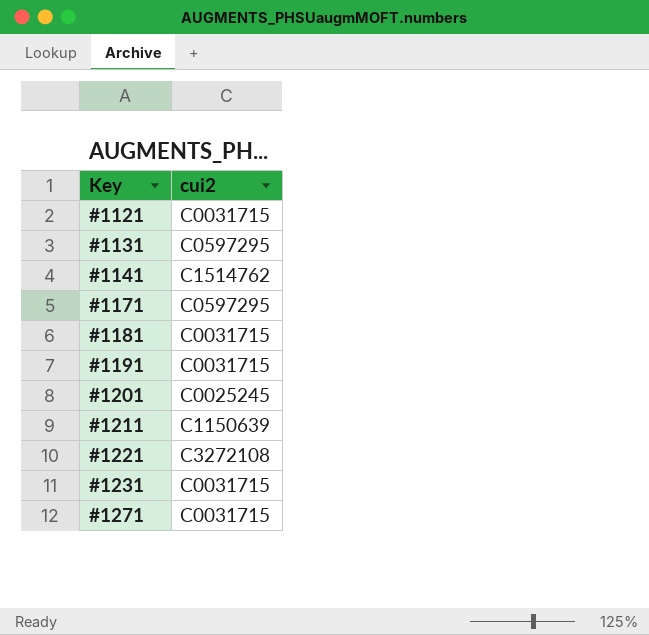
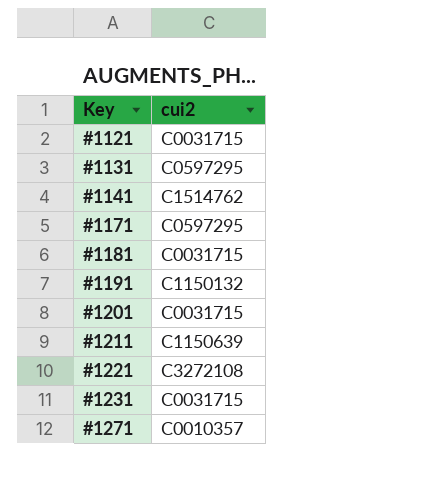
#1191 | cui2: C0031715 -> C1150132
#1201 | cui2: C0025245 -> C0031715
#1271 | cui2: C0031715 -> C0010357

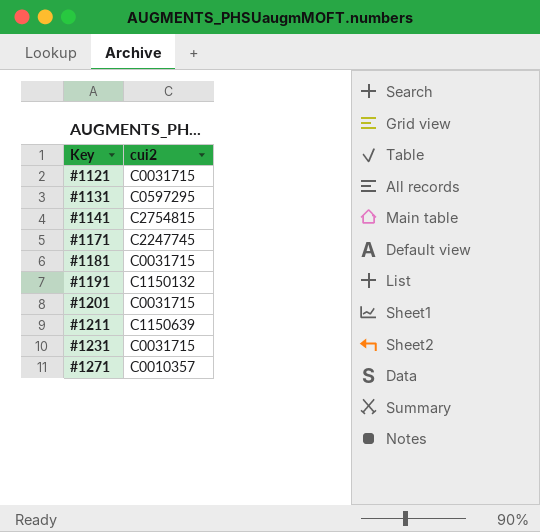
row #1221: C3272108 -> none
#1141 | cui2: C1514762 -> C2754815
#1171 | cui2: C0597295 -> C2247745

